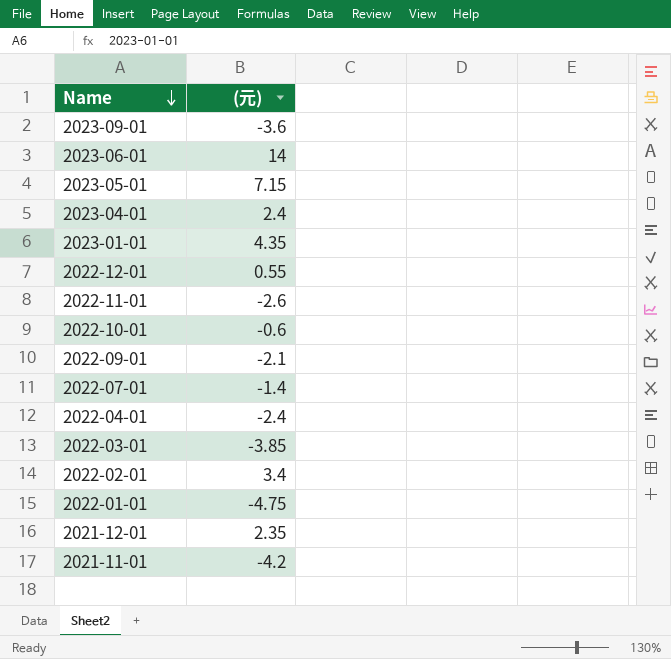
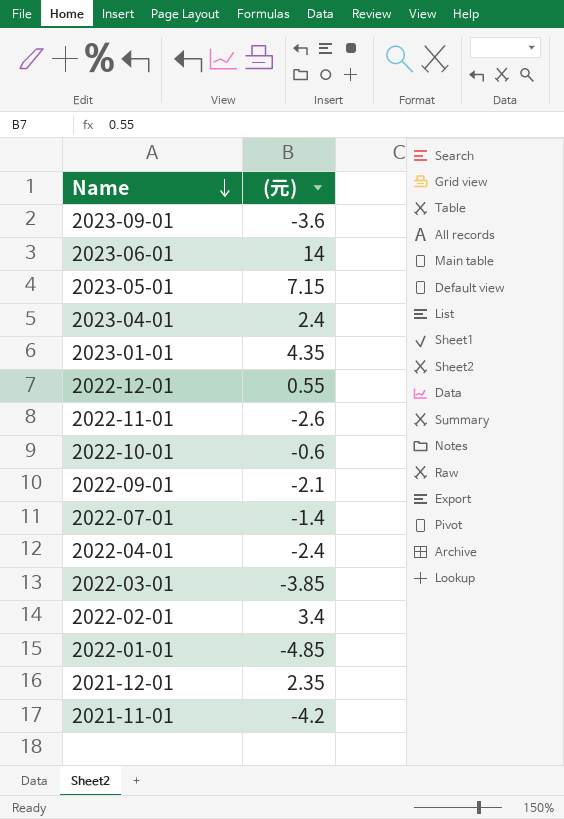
2022-01-01 | (元): -4.75 -> -4.85

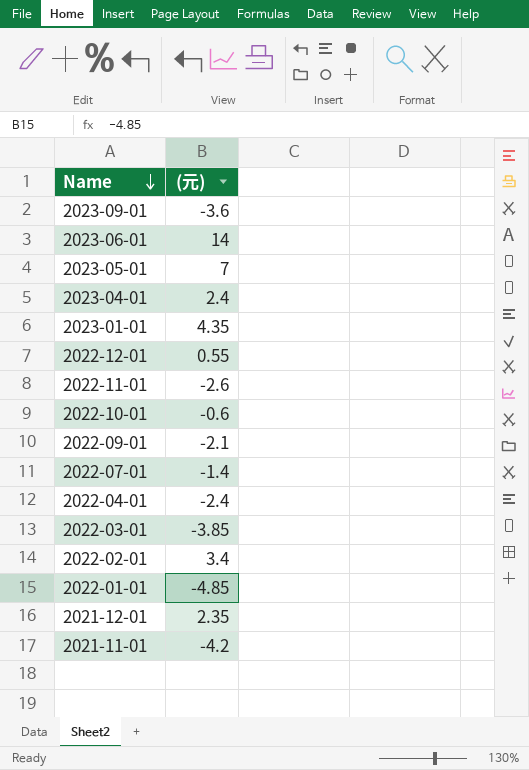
2023-05-01 | (元): 7.15 -> 7

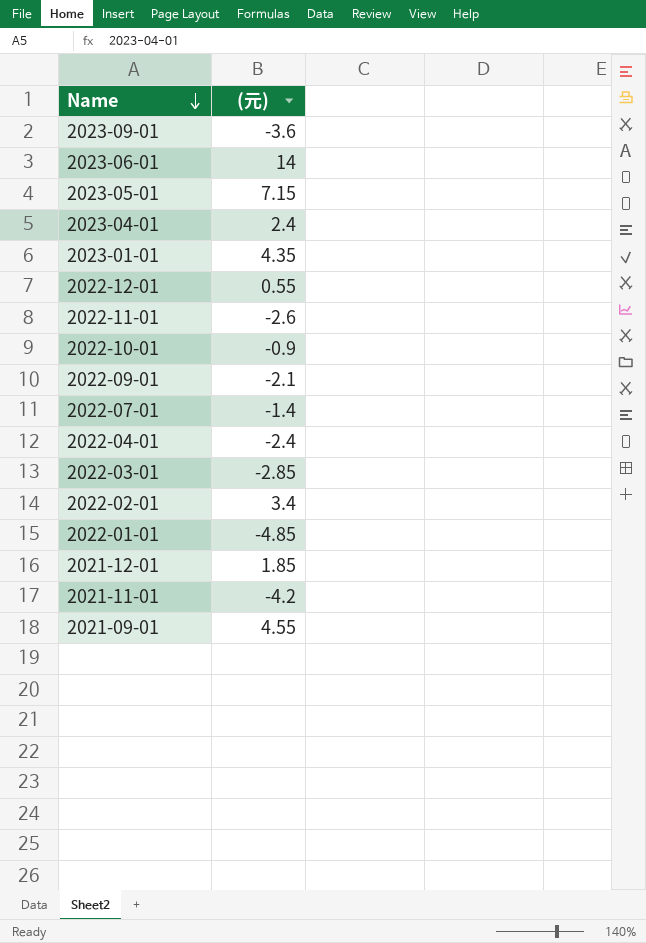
2023-05-01 | (元): 7 -> 7.15
2022-10-01 | (元): -0.6 -> -0.9
2022-03-01 | (元): -3.85 -> -2.85
2021-12-01 | (元): 2.35 -> 1.85
row 2021-09-01: none -> 4.55

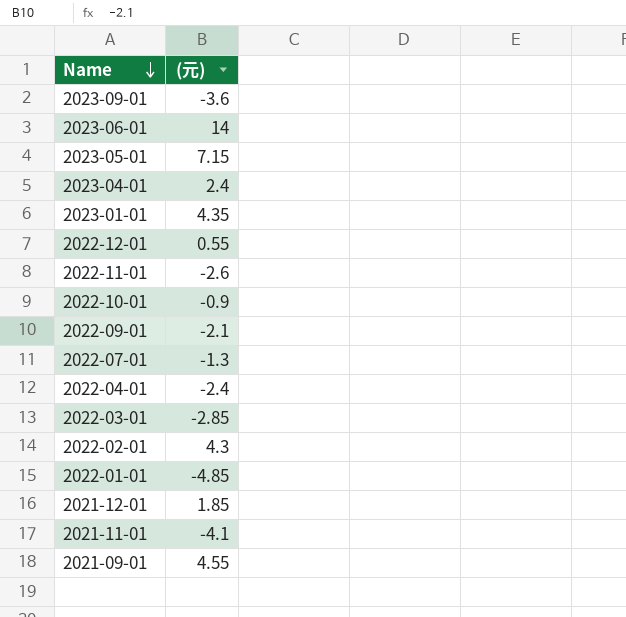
2022-07-01 | (元): -1.4 -> -1.3
2022-02-01 | (元): 3.4 -> 4.3
2021-11-01 | (元): -4.2 -> -4.1

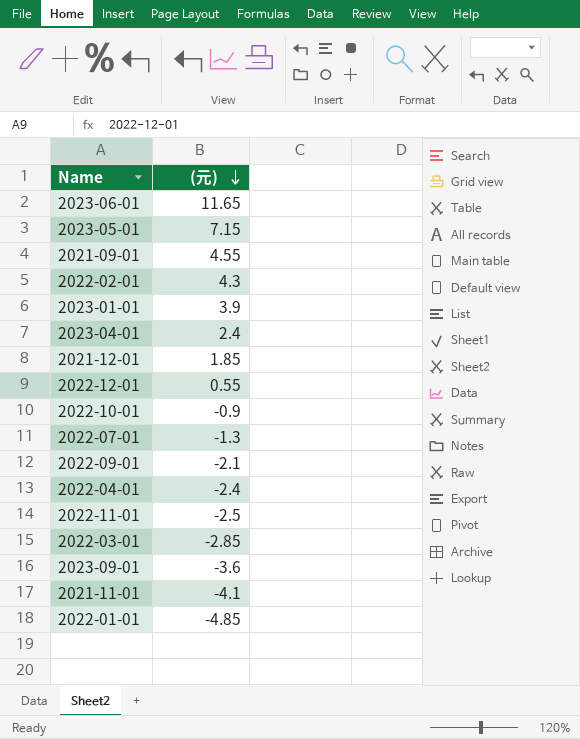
row order: Name descending -> (元) descending
2023-06-01 | (元): 14 -> 11.65
2023-01-01 | (元): 4.35 -> 3.9
2022-11-01 | (元): -2.6 -> -2.5

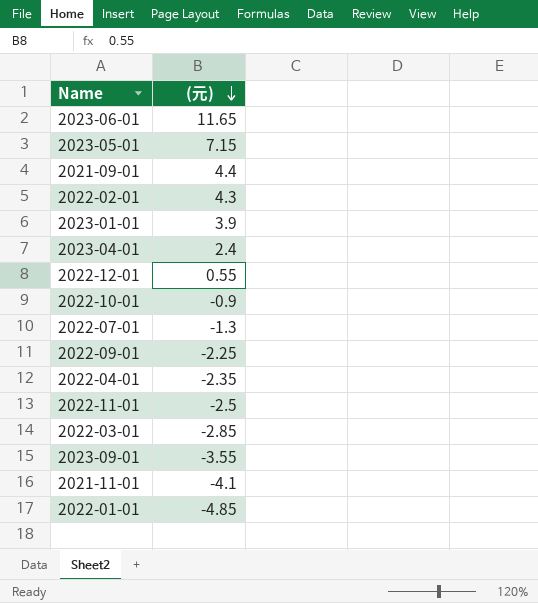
row 2021-12-01: 1.85 -> none
2021-09-01 | (元): 4.55 -> 4.4
2022-09-01 | (元): -2.1 -> -2.25
2022-04-01 | (元): -2.4 -> -2.35
2023-09-01 | (元): -3.6 -> -3.55

